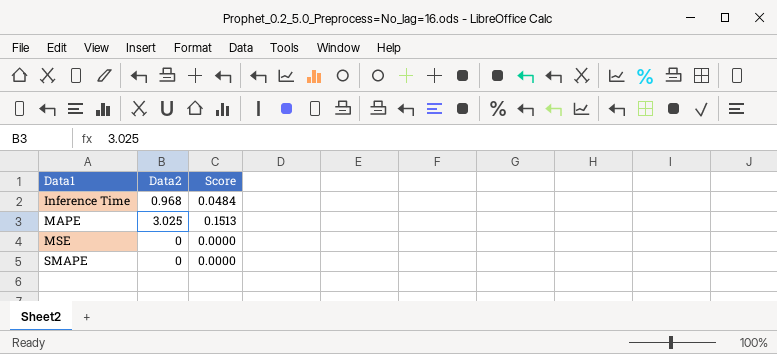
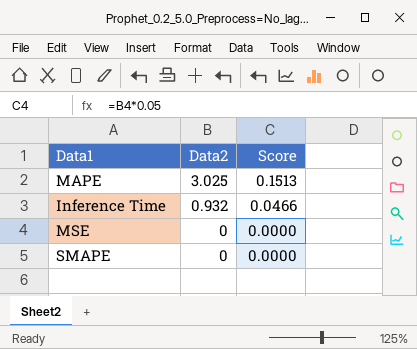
row order: Data1 ascending -> Data2 descending
Inference Time | Data2: 0.968 -> 0.932
Inference Time | Score: 0.0484 -> 0.0466

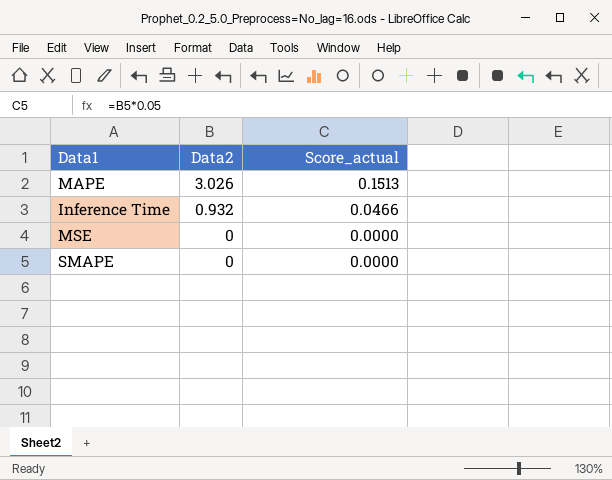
column name: Score -> Score_actual
MAPE | Data2: 3.025 -> 3.026

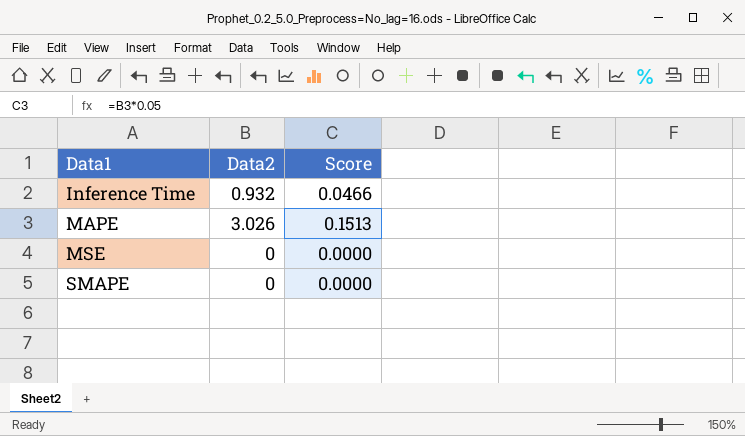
row order: Data2 descending -> Data1 ascending
column name: Score_actual -> Score

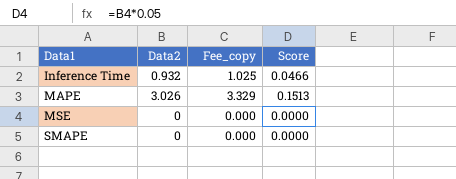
column Fee_copy | formula: none -> [Data2] * 1.1

